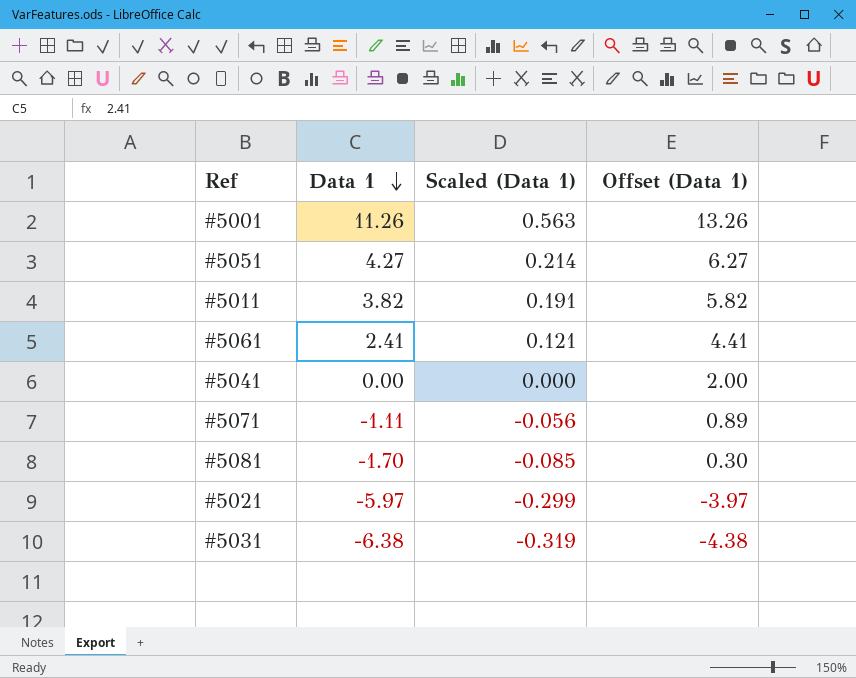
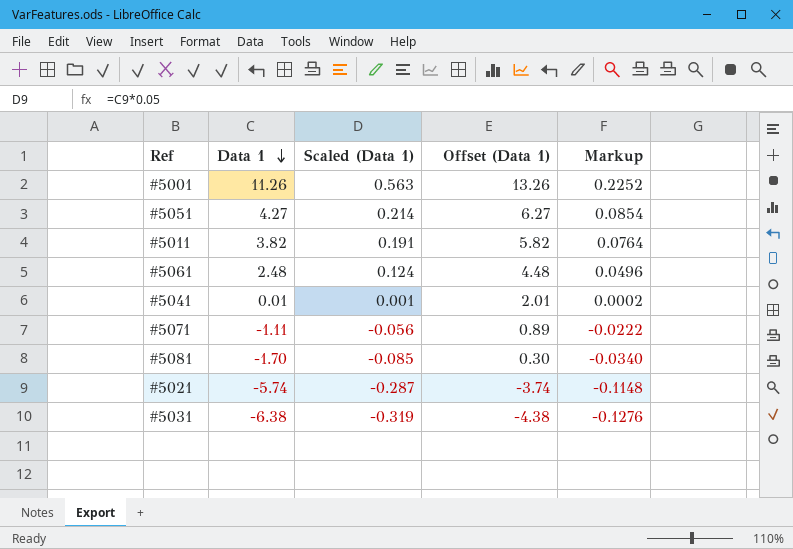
column Markup | formula: none -> [Data 1] * 0.02
#5061 | Data 1: 2.41 -> 2.48
#5061 | Scaled (Data 1): 0.121 -> 0.124
#5061 | Offset (Data 1): 4.41 -> 4.48
#5041 | Data 1: 0.00 -> 0.01
#5041 | Scaled (Data 1): 0.000 -> 0.001
#5041 | Offset (Data 1): 2.00 -> 2.01
#5021 | Data 1: -5.97 -> -5.74
#5021 | Scaled (Data 1): -0.299 -> -0.287
#5021 | Offset (Data 1): -3.97 -> -3.74

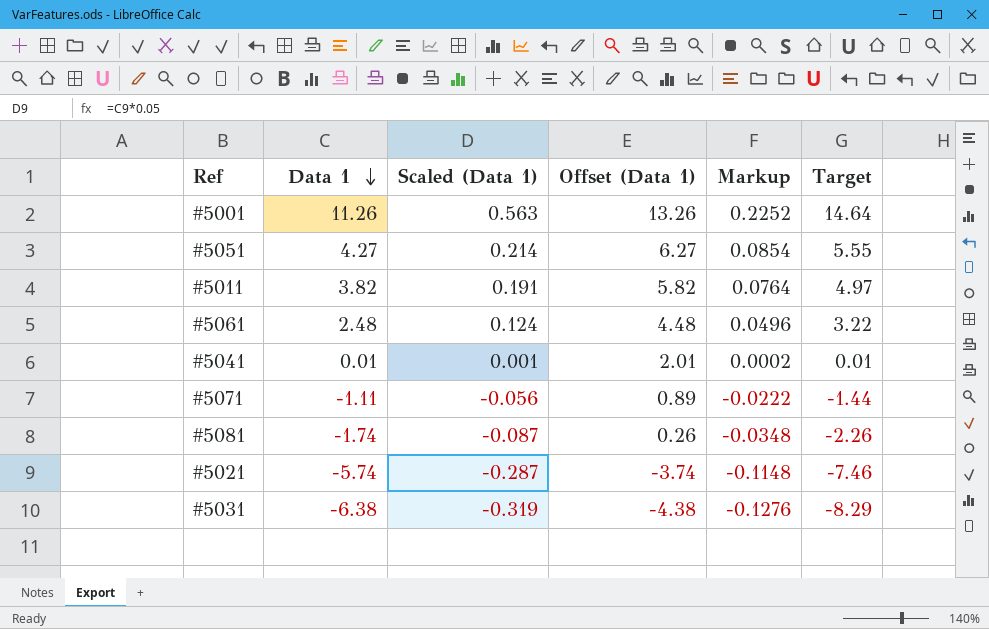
column Target | formula: none -> [Data 1] * 1.3
#5081 | Data 1: -1.70 -> -1.74
#5081 | Scaled (Data 1): -0.085 -> -0.087
#5081 | Offset (Data 1): 0.30 -> 0.26
#5081 | Markup: -0.0340 -> -0.0348

